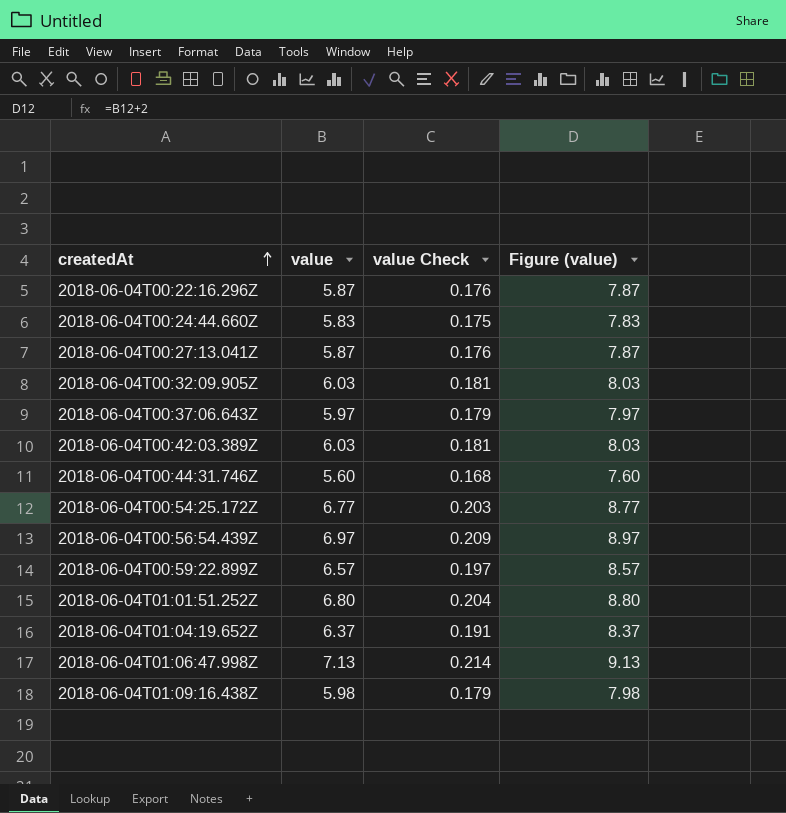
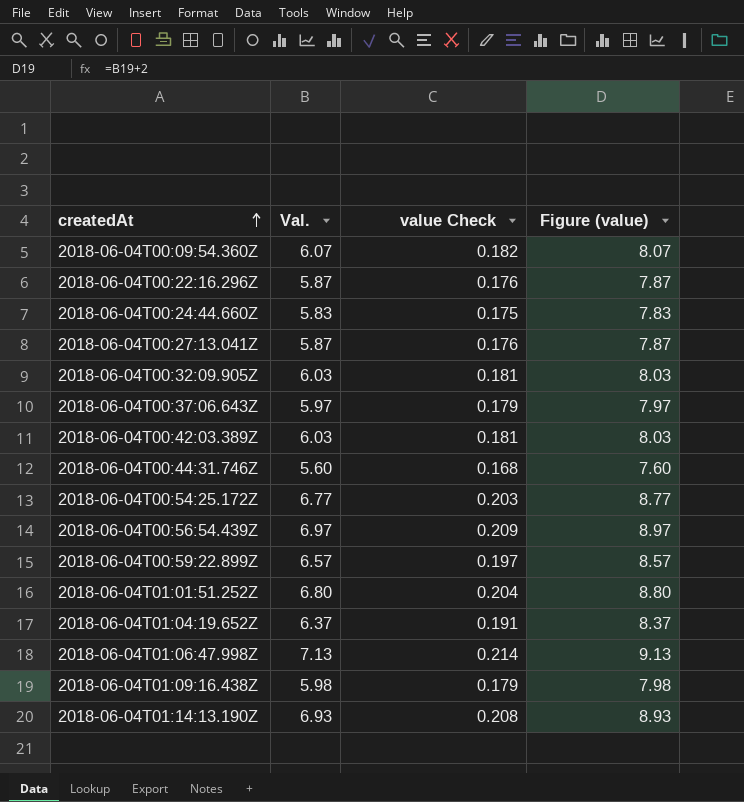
column name: value -> Val.
row 2018-06-04T00:09:54.360Z: none -> 6.07 | 0.182 | 8.07
row 2018-06-04T01:14:13.190Z: none -> 6.93 | 0.208 | 8.93

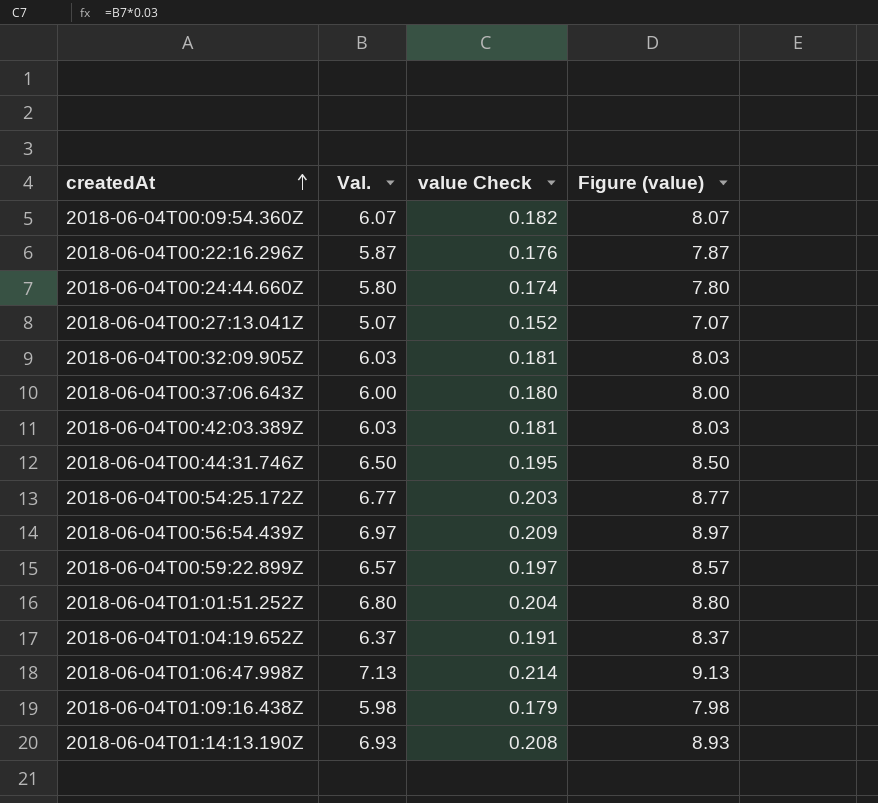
2018-06-04T00:24:44.660Z | Val.: 5.83 -> 5.80
2018-06-04T00:24:44.660Z | value Check: 0.175 -> 0.174
2018-06-04T00:24:44.660Z | Figure (value): 7.83 -> 7.80
2018-06-04T00:27:13.041Z | Val.: 5.87 -> 5.07
2018-06-04T00:27:13.041Z | value Check: 0.176 -> 0.152
2018-06-04T00:27:13.041Z | Figure (value): 7.87 -> 7.07
2018-06-04T00:37:06.643Z | Val.: 5.97 -> 6.00
2018-06-04T00:37:06.643Z | value Check: 0.179 -> 0.180
2018-06-04T00:37:06.643Z | Figure (value): 7.97 -> 8.00
2018-06-04T00:44:31.746Z | Val.: 5.60 -> 6.50
2018-06-04T00:44:31.746Z | value Check: 0.168 -> 0.195
2018-06-04T00:44:31.746Z | Figure (value): 7.60 -> 8.50

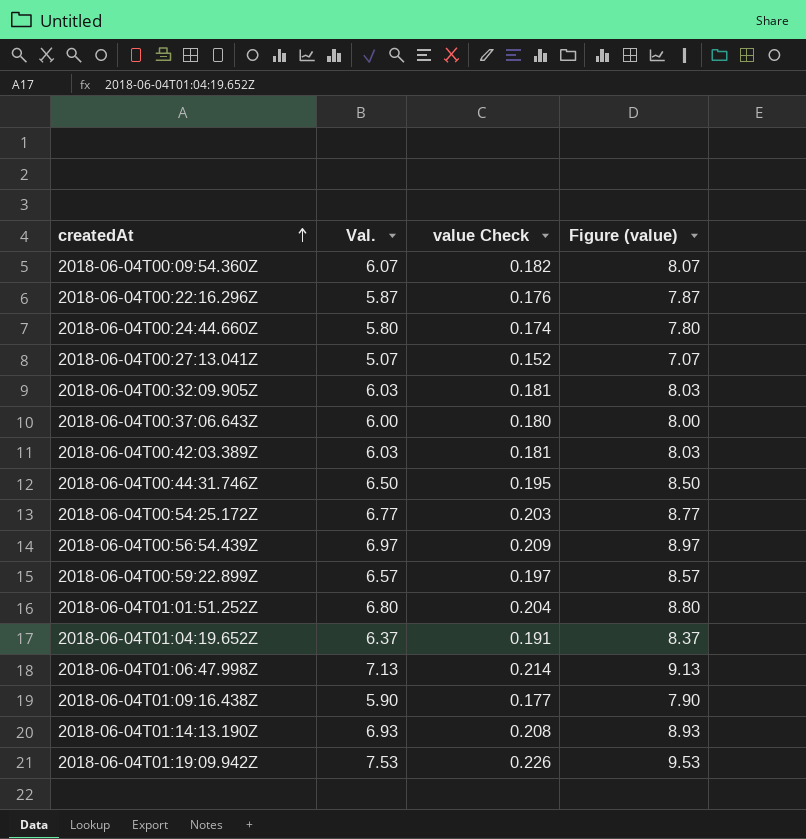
2018-06-04T01:09:16.438Z | Val.: 5.98 -> 5.90
2018-06-04T01:09:16.438Z | value Check: 0.179 -> 0.177
2018-06-04T01:09:16.438Z | Figure (value): 7.98 -> 7.90
row 2018-06-04T01:19:09.942Z: none -> 7.53 | 0.226 | 9.53

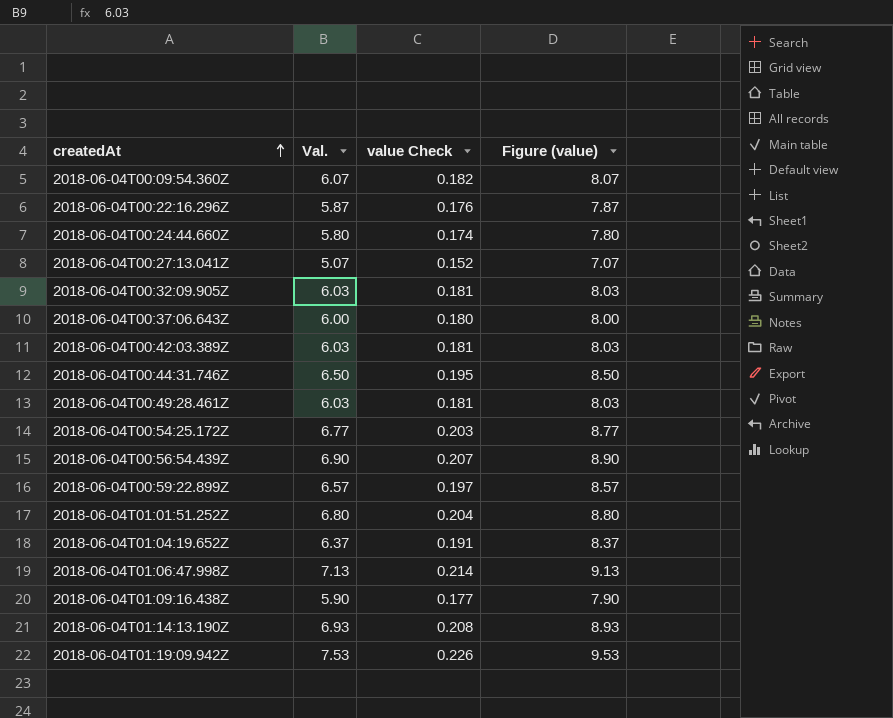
row 2018-06-04T00:49:28.461Z: none -> 6.03 | 0.181 | 8.03
2018-06-04T00:56:54.439Z | Val.: 6.97 -> 6.90
2018-06-04T00:56:54.439Z | value Check: 0.209 -> 0.207
2018-06-04T00:56:54.439Z | Figure (value): 8.97 -> 8.90

